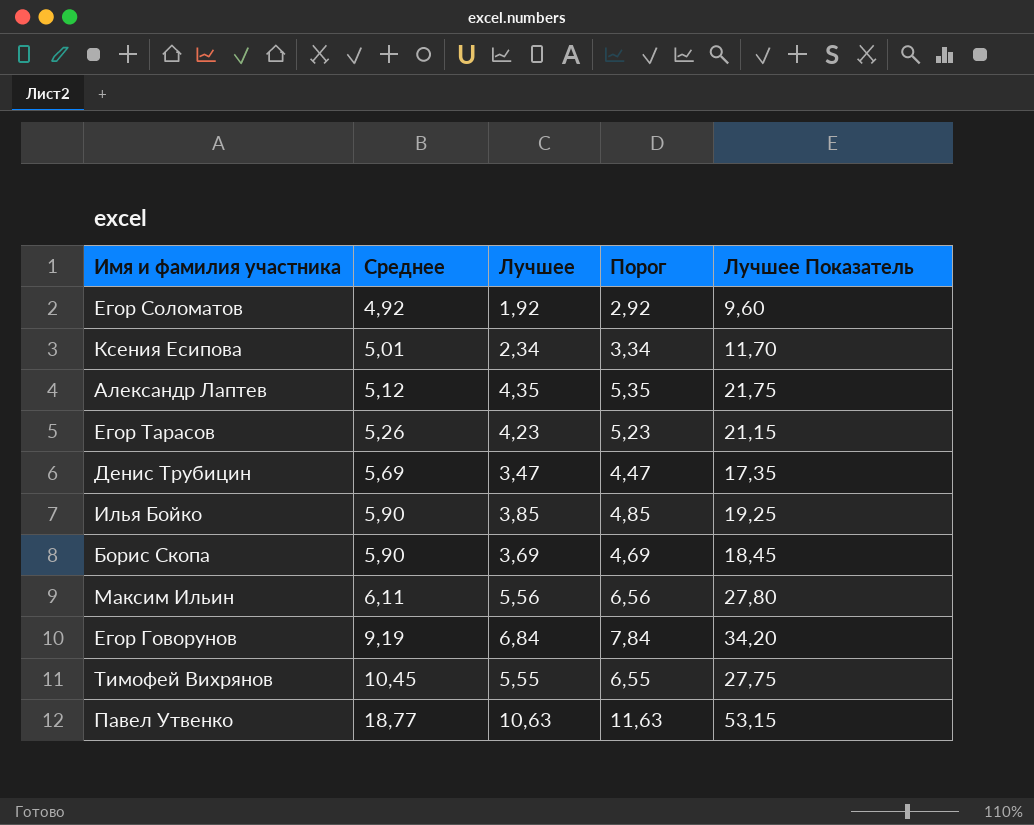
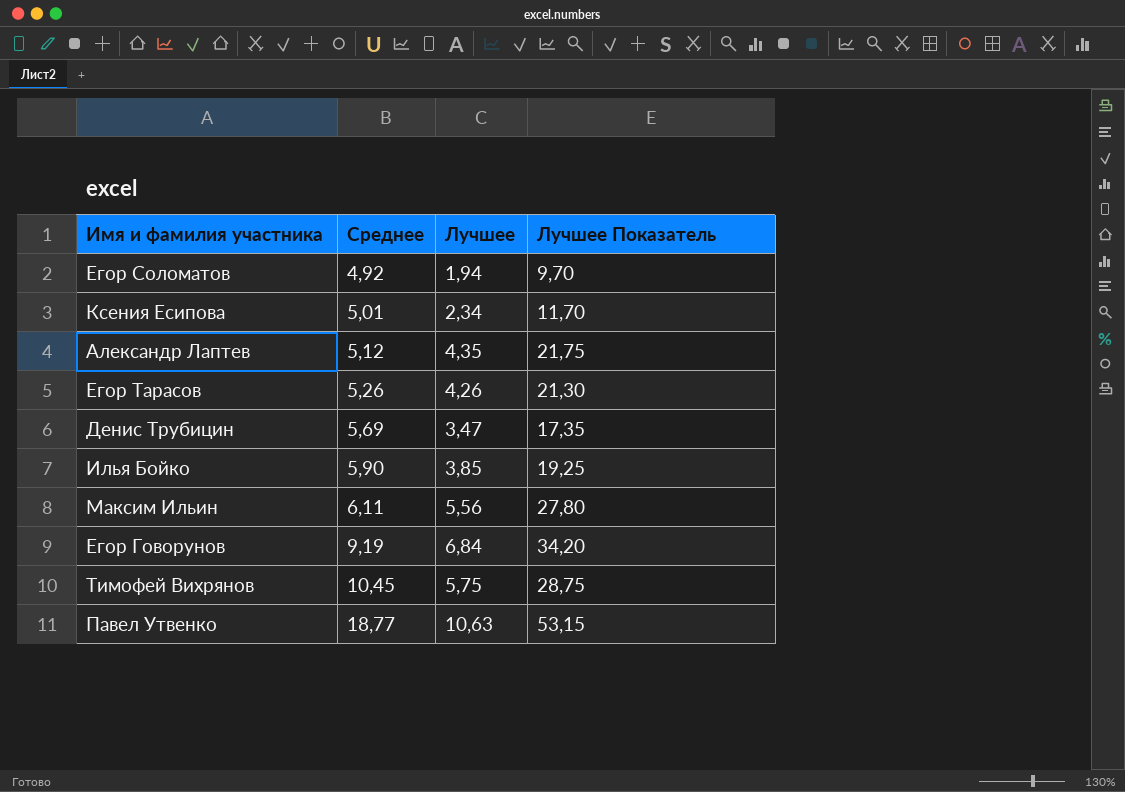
column Порог | formula: [Лучшее] + 1 -> none
row Борис Скопа: 5,90 | 3,69 | 4,69 | 18,45 -> none
Егор Соломатов | Лучшее: 1,92 -> 1,94
Егор Соломатов | Лучшее Показатель: 9,60 -> 9,70
Егор Тарасов | Лучшее: 4,23 -> 4,26
Егор Тарасов | Лучшее Показатель: 21,15 -> 21,30
Тимофей Вихрянов | Лучшее: 5,55 -> 5,75
Тимофей Вихрянов | Лучшее Показатель: 27,75 -> 28,75

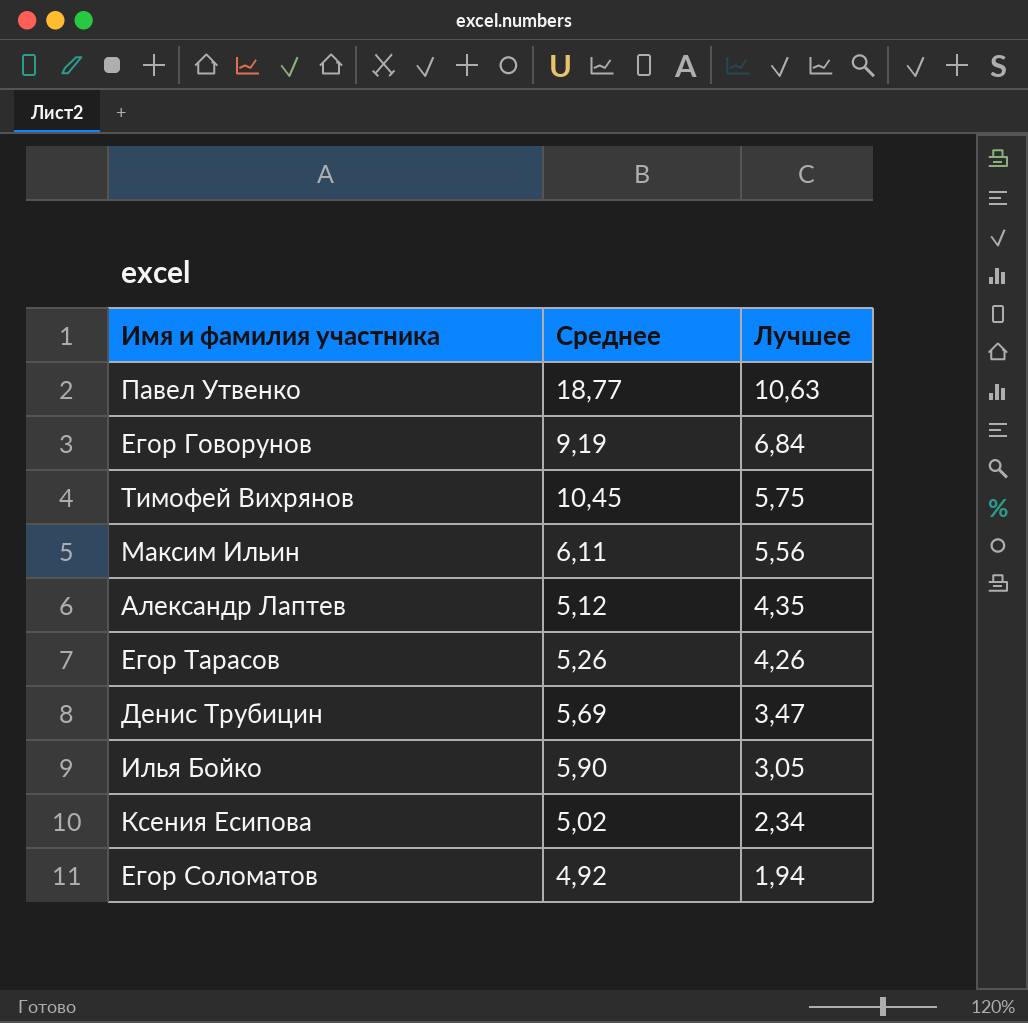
row order: Среднее ascending -> Лучшее descending
column Лучшее Показатель | formula: [Лучшее] * 5 -> none
Илья Бойко | Лучшее: 3,85 -> 3,05
Ксения Есипова | Среднее: 5,01 -> 5,02

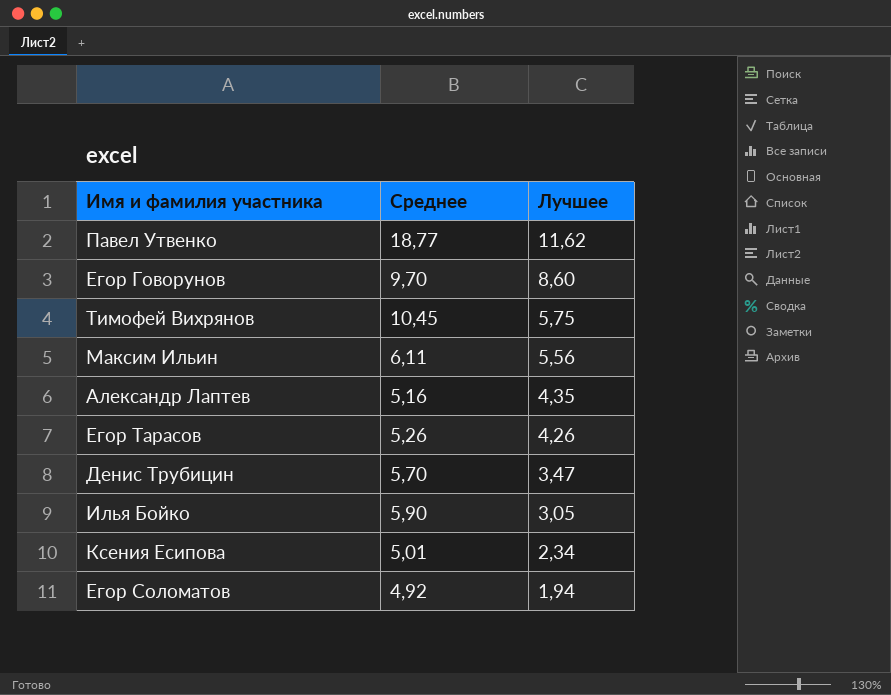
Павел Утвенко | Лучшее: 10,63 -> 11,62
Егор Говорунов | Среднее: 9,19 -> 9,70
Егор Говорунов | Лучшее: 6,84 -> 8,60
Александр Лаптев | Среднее: 5,12 -> 5,16
Денис Трубицин | Среднее: 5,69 -> 5,70
Ксения Есипова | Среднее: 5,02 -> 5,01

